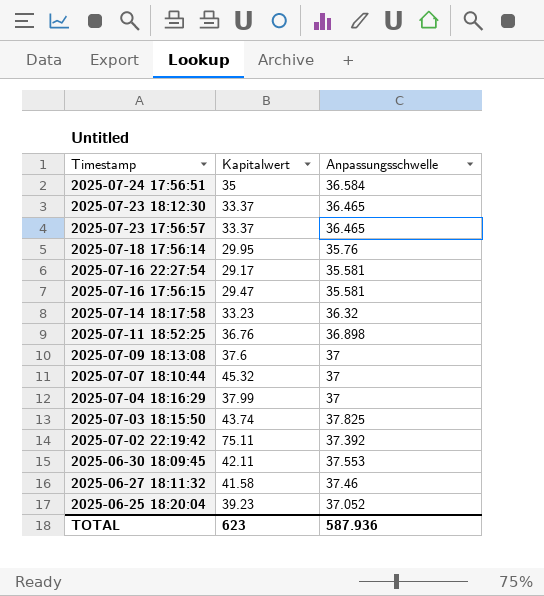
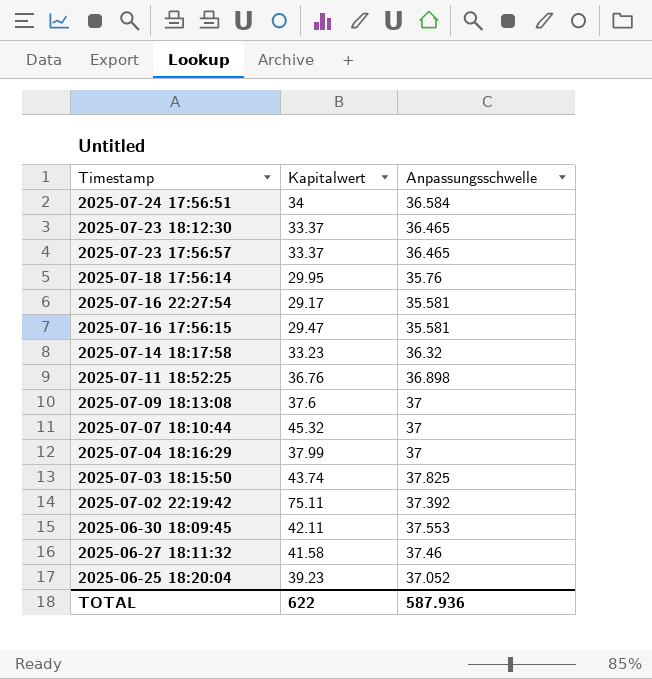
2025-07-24 17:56:51 | Kapitalwert: 35 -> 34
TOTAL | Kapitalwert: 623 -> 622

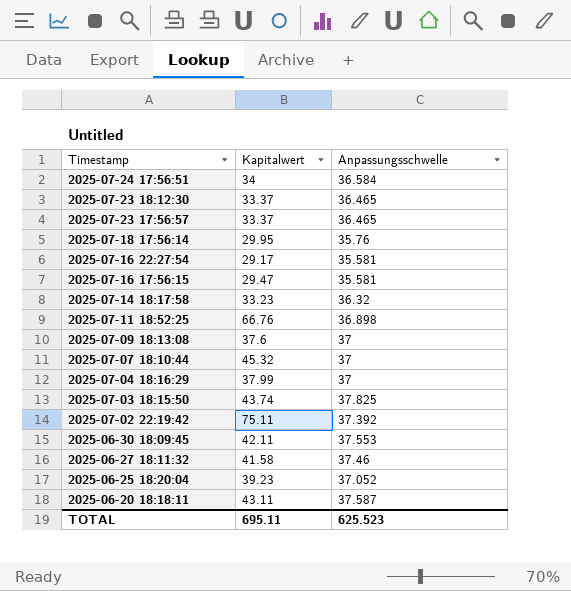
2025-07-11 18:52:25 | Kapitalwert: 36.76 -> 66.76
row 2025-06-20 18:18:11: none -> 43.11 | 37.587
TOTAL | Kapitalwert: 622 -> 695.11
TOTAL | Anpassungsschwelle: 587.936 -> 625.523

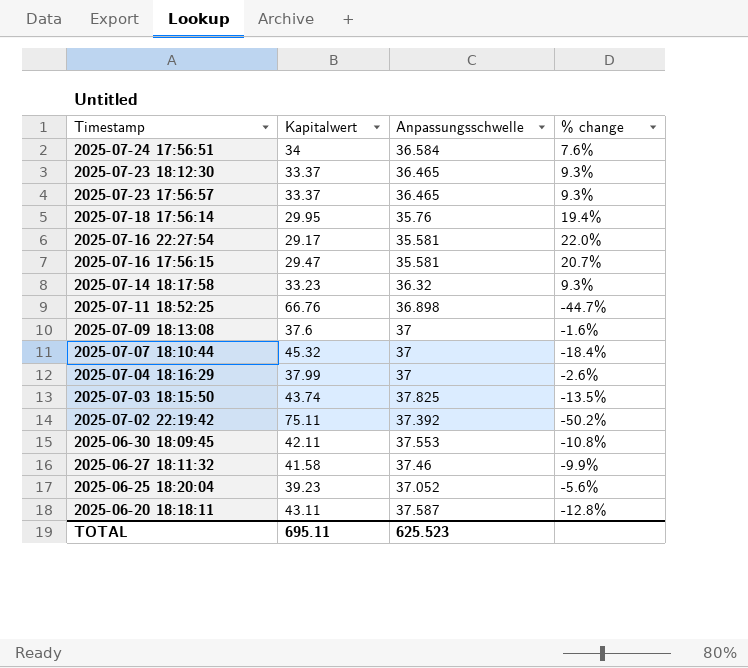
column % change | formula: none -> ([Anpassungsschwelle] - [Kapitalwert]) / [Kapitalwert]

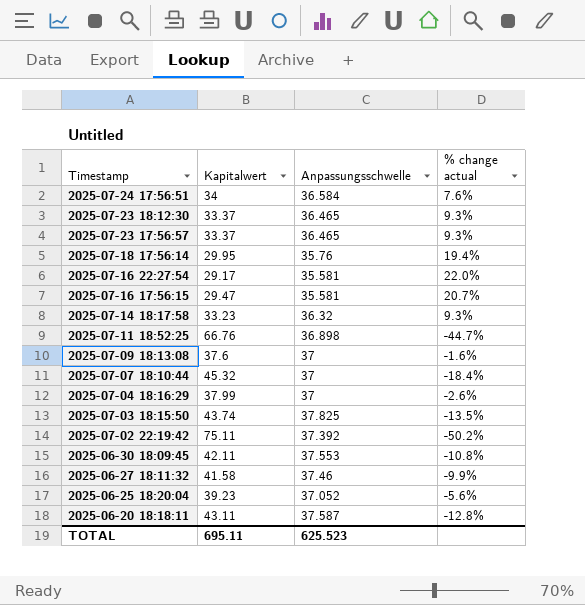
column name: % change -> % change actual

